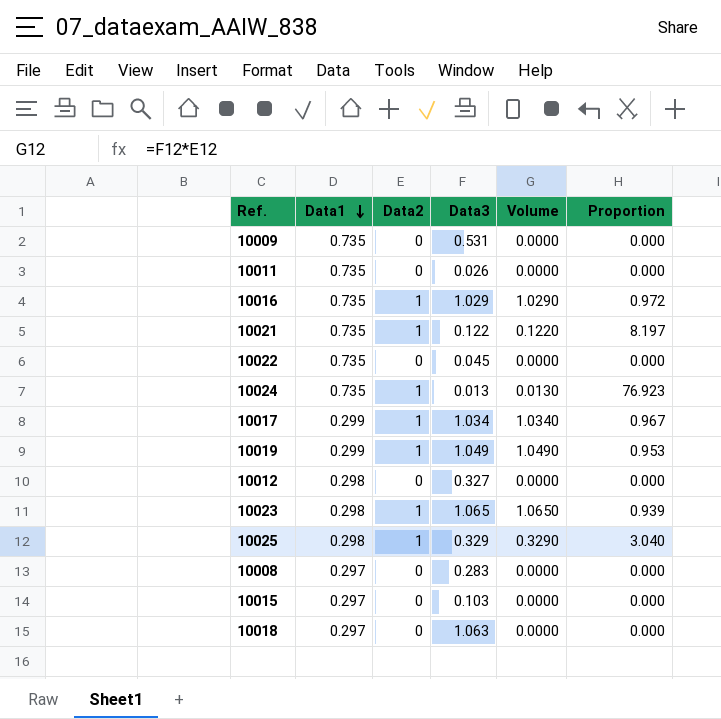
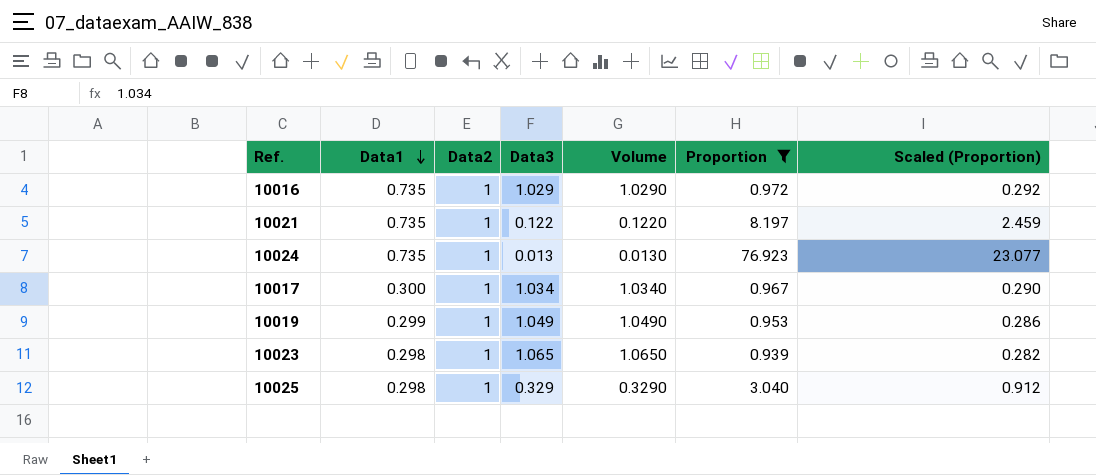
filter: none -> Proportion != 0.000
column Scaled (Proportion) | formula: none -> [Proportion] * 0.3
10017 | Data1: 0.299 -> 0.300

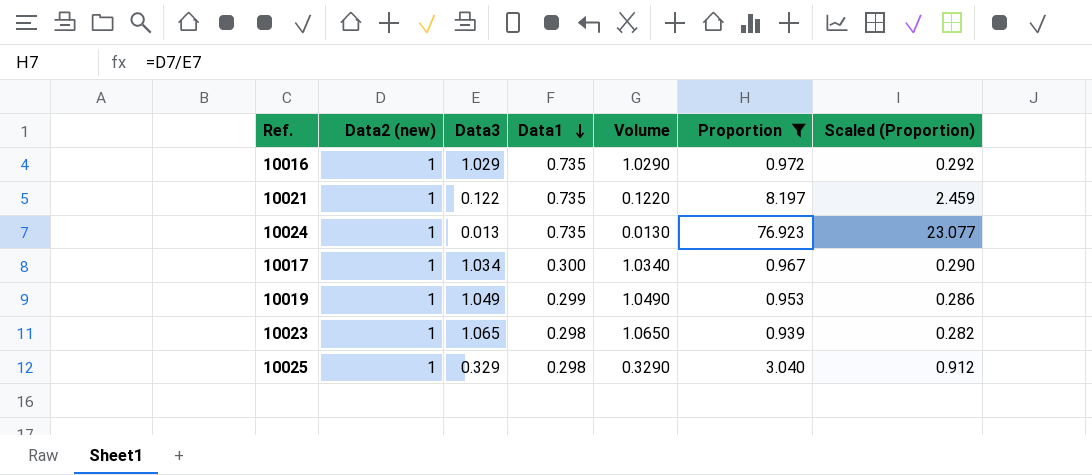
column name: Data2 -> Data2 (new)
column Data1 | position: 2 -> 4

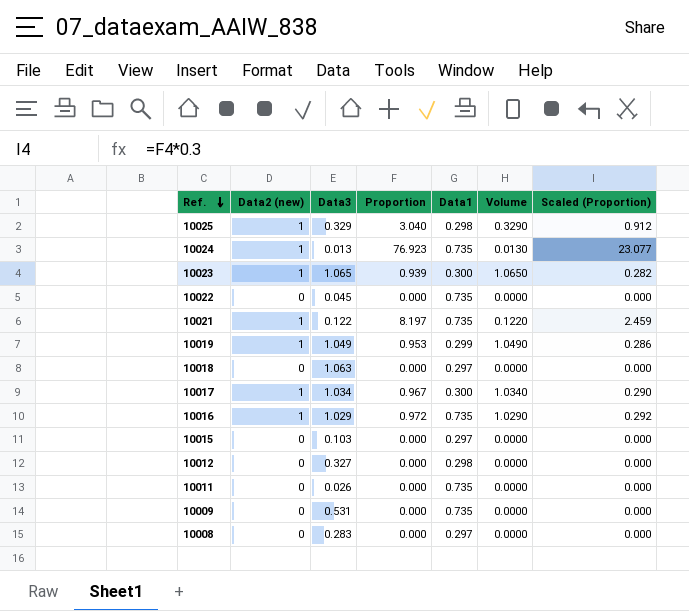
filter: Proportion != 0.000 -> none
row order: Data1 descending -> Ref. descending
column Proportion | position: 6 -> 4
10023 | Data1: 0.298 -> 0.300

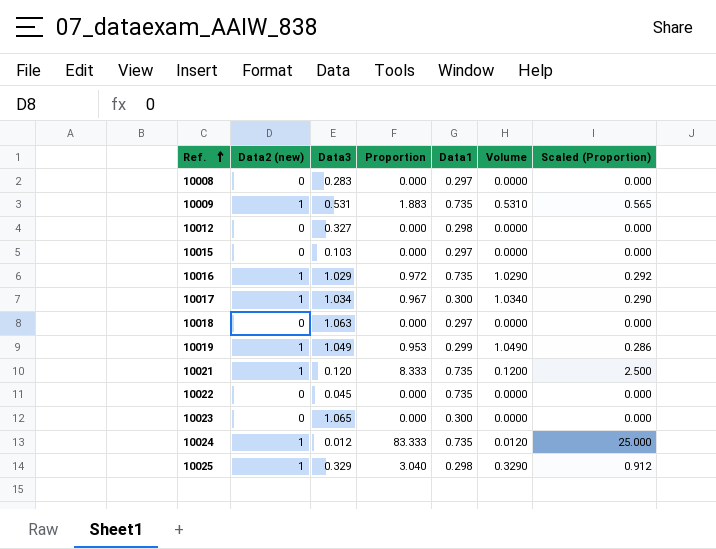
row order: Ref. descending -> Ref. ascending
row 10011: 0 | 0.026 | 0.000 | 0.735 | 0.0000 | 0.000 -> none
10009 | Data2 (new): 0 -> 1
10009 | Proportion: 0.000 -> 1.883
10009 | Volume: 0.0000 -> 0.5310
10009 | Scaled (Proportion): 0.000 -> 0.565
10021 | Data3: 0.122 -> 0.120
10021 | Proportion: 8.197 -> 8.333
10021 | Volume: 0.1220 -> 0.1200
10021 | Scaled (Proportion): 2.459 -> 2.500
10023 | Data2 (new): 1 -> 0
10023 | Proportion: 0.939 -> 0.000
10023 | Volume: 1.0650 -> 0.0000
10023 | Scaled (Proportion): 0.282 -> 0.000
10024 | Data3: 0.013 -> 0.012
10024 | Proportion: 76.923 -> 83.333
10024 | Volume: 0.0130 -> 0.0120
10024 | Scaled (Proportion): 23.077 -> 25.000

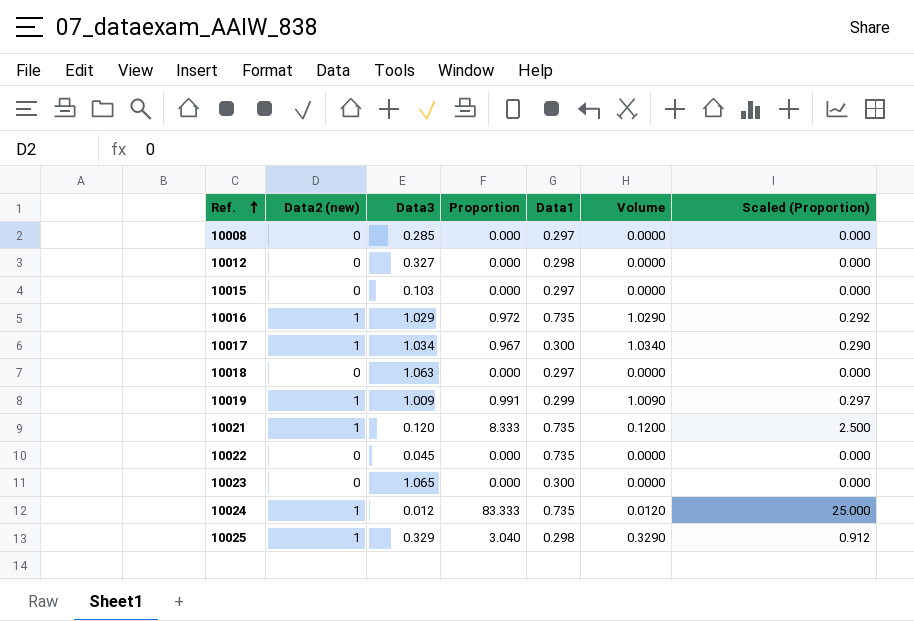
row 10009: 1 | 0.531 | 1.883 | 0.735 | 0.5310 | 0.565 -> none
10008 | Data3: 0.283 -> 0.285
10019 | Data3: 1.049 -> 1.009
10019 | Proportion: 0.953 -> 0.991
10019 | Volume: 1.0490 -> 1.0090
10019 | Scaled (Proportion): 0.286 -> 0.297

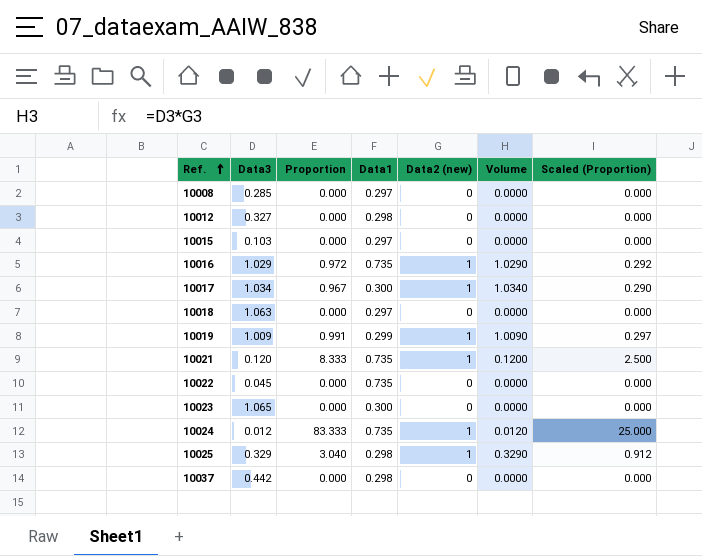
column Data2 (new) | position: 2 -> 5
row 10037: none -> 0.442 | 0.000 | 0.298 | 0 | 0.0000 | 0.000

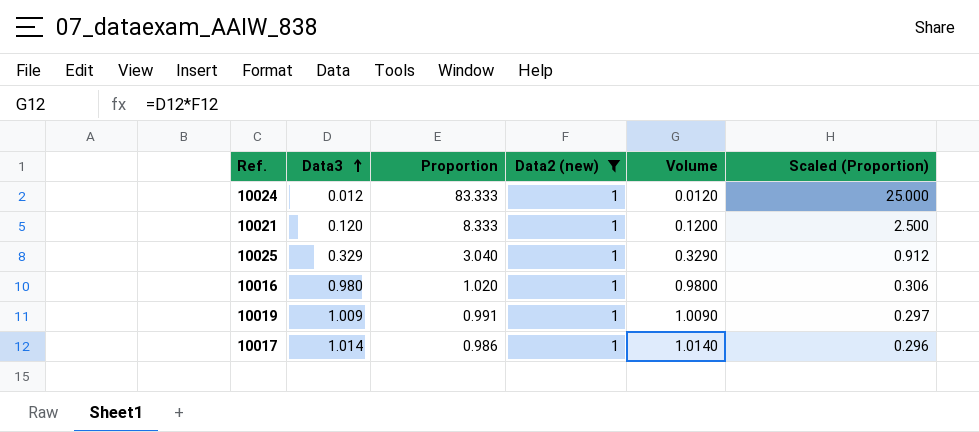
filter: none -> Data2 (new) = 1
row order: Ref. ascending -> Data3 ascending
column Data1 | position: 4 -> none
10016 | Data3: 1.029 -> 0.980
10016 | Proportion: 0.972 -> 1.020
10016 | Volume: 1.0290 -> 0.9800
10016 | Scaled (Proportion): 0.292 -> 0.306
10017 | Data3: 1.034 -> 1.014
10017 | Proportion: 0.967 -> 0.986
10017 | Volume: 1.0340 -> 1.0140
10017 | Scaled (Proportion): 0.290 -> 0.296

